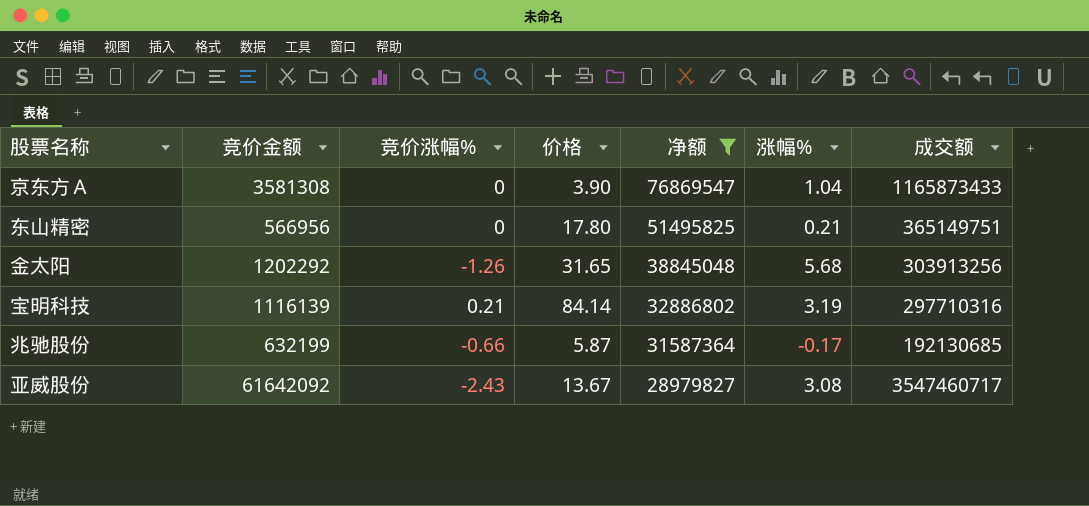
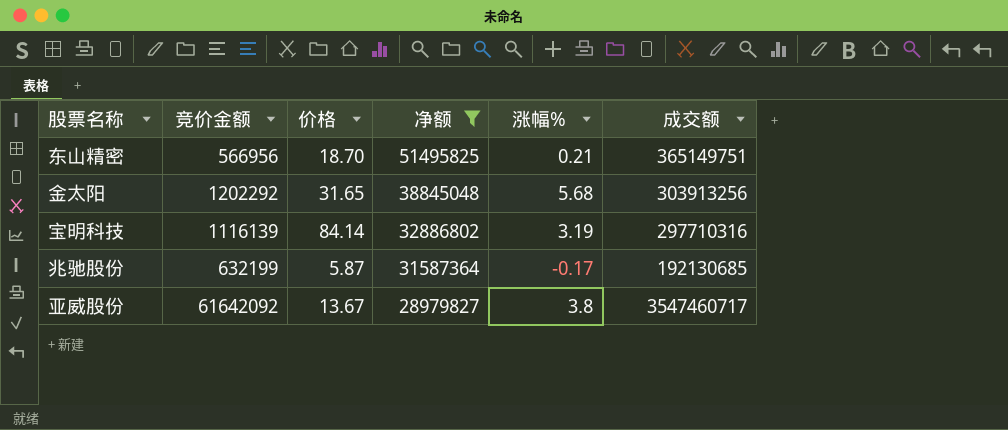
column 竞价涨幅% | position: 3 -> none
row 京东方Ａ: 3581308 | 0 | 3.90 | 76869547 | 1.04 | 1165873433 -> none
东山精密 | 价格: 17.80 -> 18.70
亚威股份 | 涨幅%: 3.08 -> 3.8

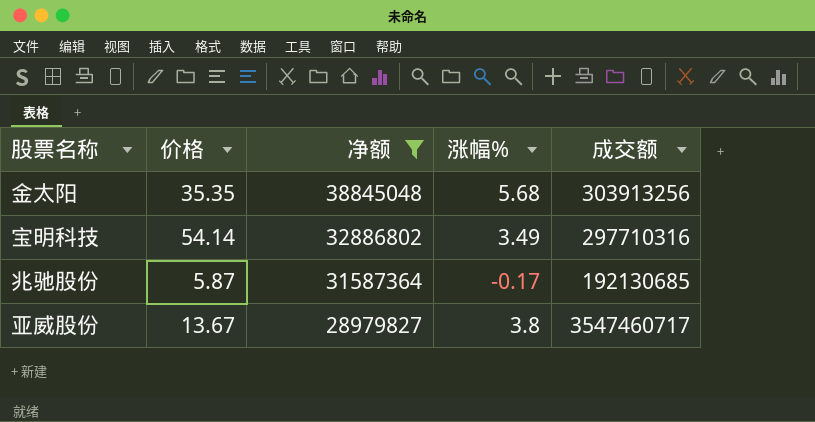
column 竞价金额 | position: 2 -> none
row 东山精密: 566956 | 18.70 | 51495825 | 0.21 | 365149751 -> none
金太阳 | 价格: 31.65 -> 35.35
宝明科技 | 价格: 84.14 -> 54.14
宝明科技 | 涨幅%: 3.19 -> 3.49

